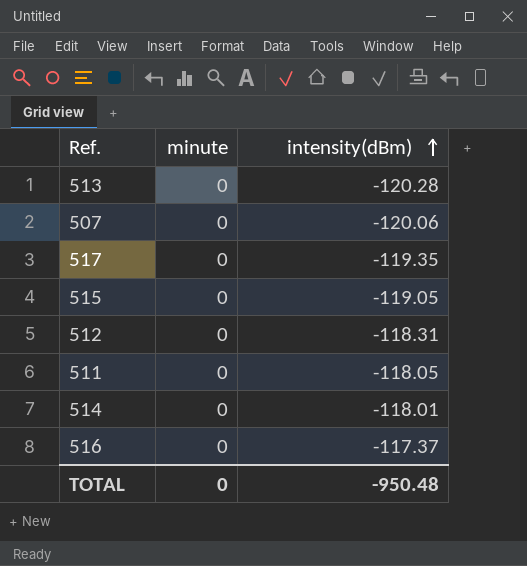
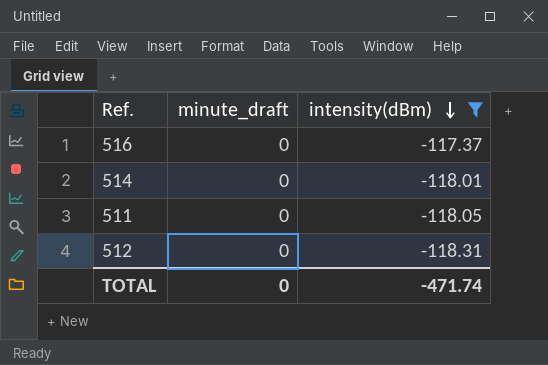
filter: none -> intensity(dBm) >= -118.31
row order: intensity(dBm) ascending -> intensity(dBm) descending
column name: minute -> minute_draft
TOTAL | intensity(dBm): -950.48 -> -471.74

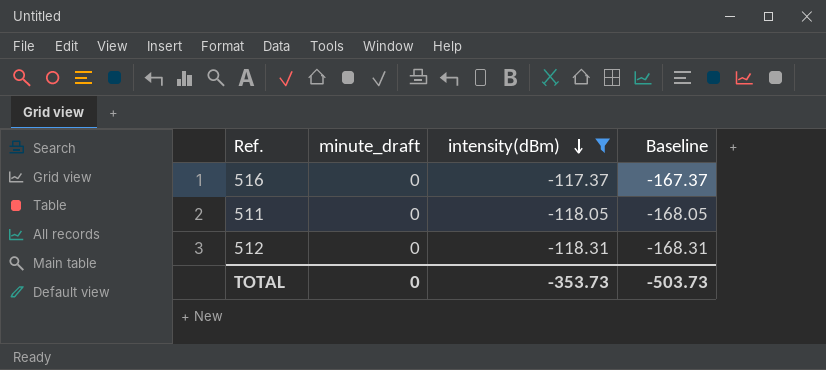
column Baseline | formula: none -> [intensity(dBm)] - 50
row 514: 0 | -118.01 -> none
TOTAL | intensity(dBm): -471.74 -> -353.73

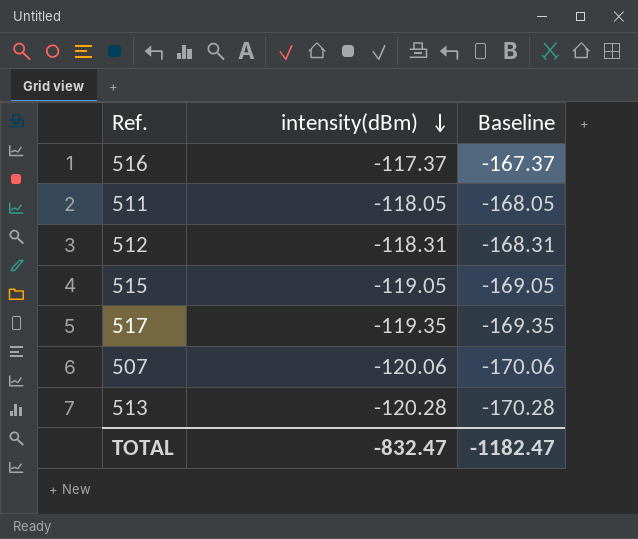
filter: intensity(dBm) >= -118.31 -> none
column minute_draft | position: 2 -> none
TOTAL | intensity(dBm): -353.73 -> -832.47
TOTAL | Baseline: -503.73 -> -1182.47

